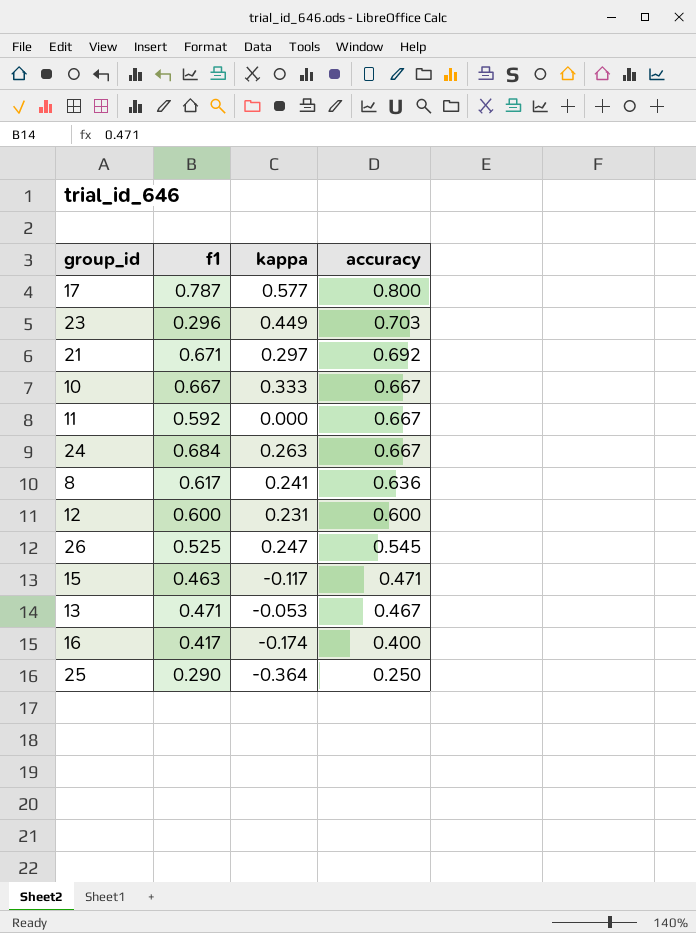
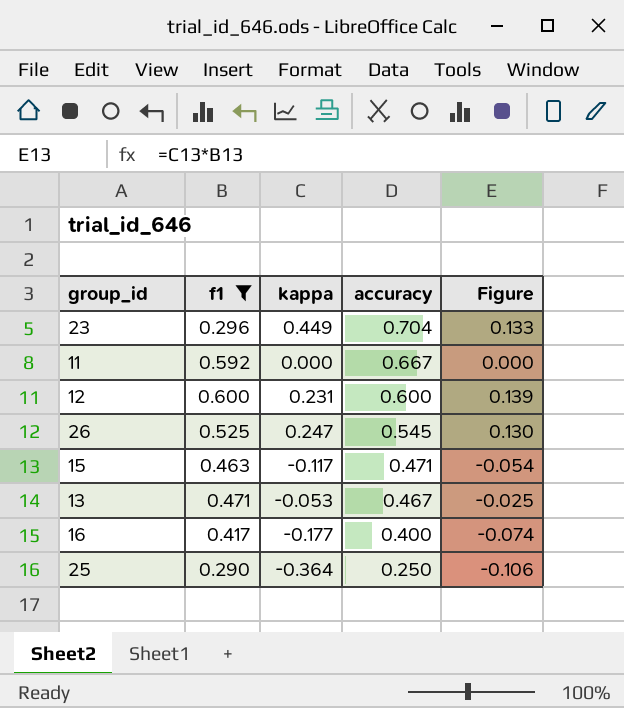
filter: none -> f1 <= 0.600
column Figure | formula: none -> [f1] * [kappa]
23 | accuracy: 0.703 -> 0.704
16 | kappa: -0.174 -> -0.177

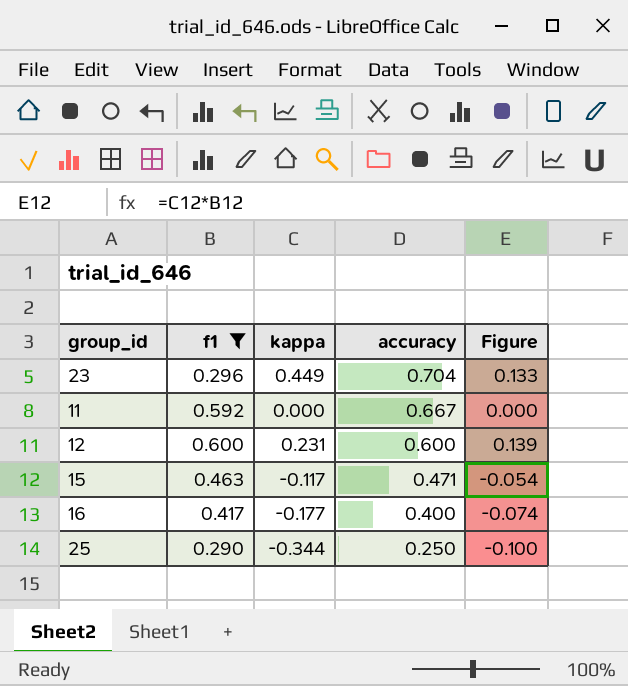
row 26: 0.525 | 0.247 | 0.545 | 0.130 -> none
row 13: 0.471 | -0.053 | 0.467 | -0.025 -> none
25 | kappa: -0.364 -> -0.344
25 | Figure: -0.106 -> -0.100

